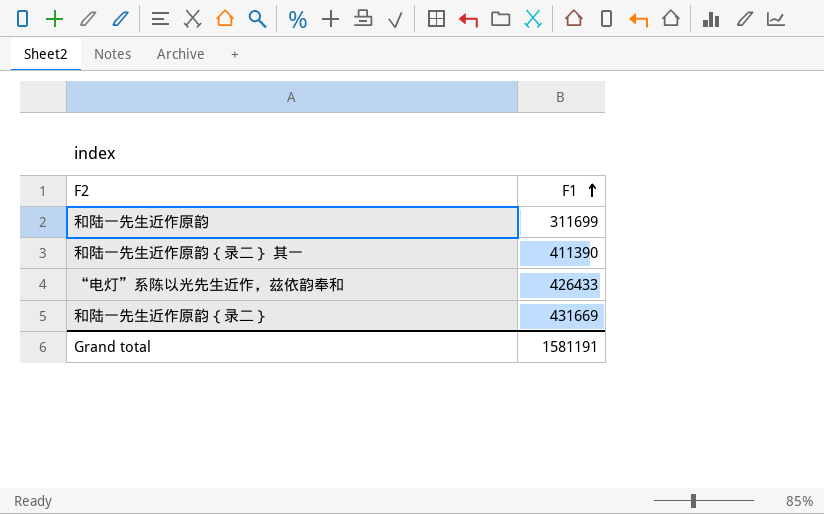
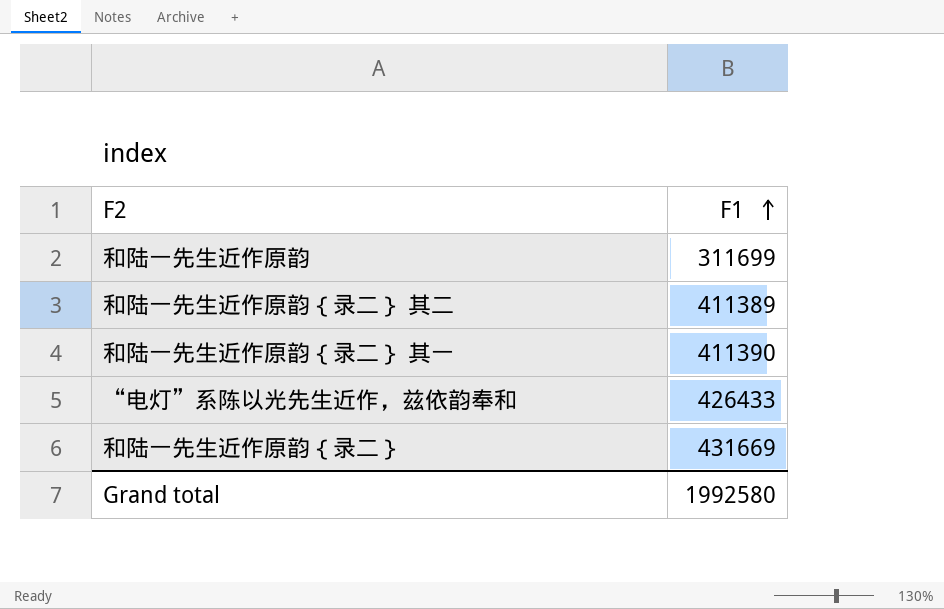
row 和陆一先生近作原韵｛录二｝ 其二: none -> 411389
Grand total | F1: 1581191 -> 1992580

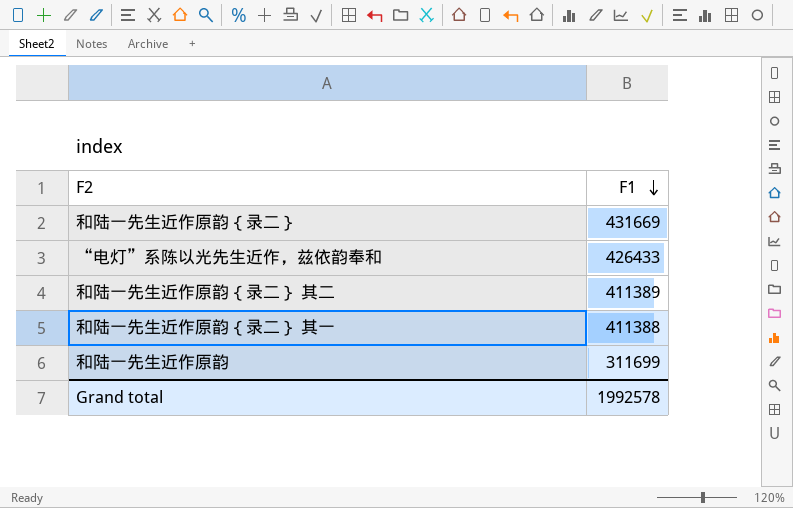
row order: F1 ascending -> F1 descending
和陆一先生近作原韵｛录二｝ 其一 | F1: 411390 -> 411388
Grand total | F1: 1992580 -> 1992578

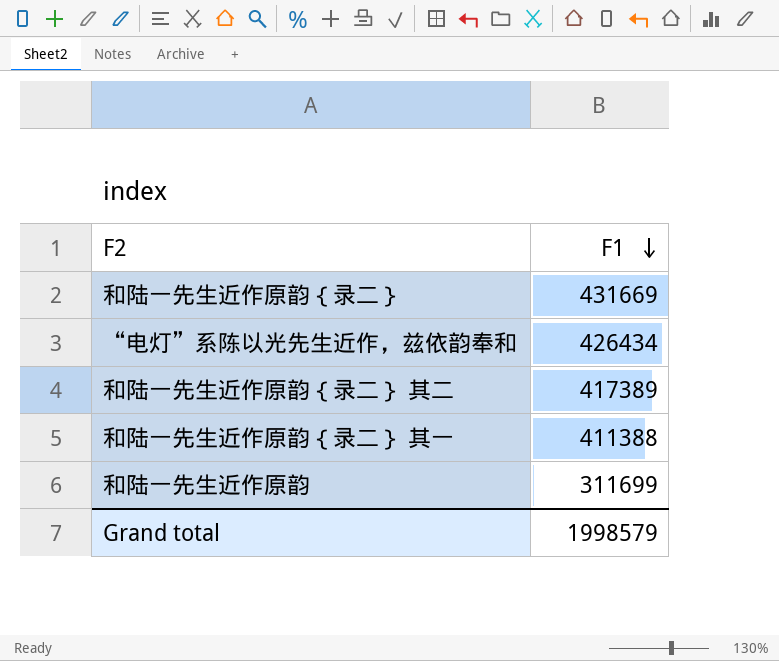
“电灯”系陈以光先生近作，兹依韵奉和 | F1: 426433 -> 426434
和陆一先生近作原韵｛录二｝ 其二 | F1: 411389 -> 417389
Grand total | F1: 1992578 -> 1998579

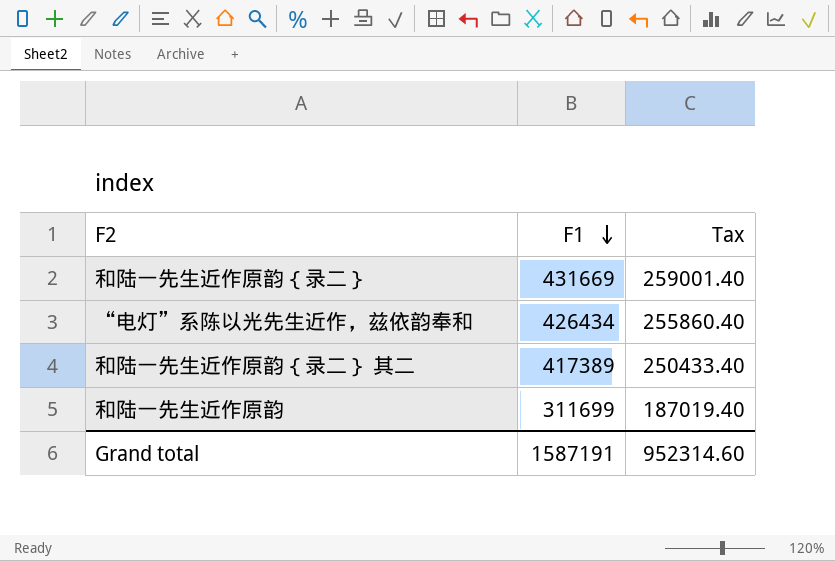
column Tax | formula: none -> [F1] * 0.6
row 和陆一先生近作原韵｛录二｝ 其一: 411388 -> none
Grand total | F1: 1998579 -> 1587191

